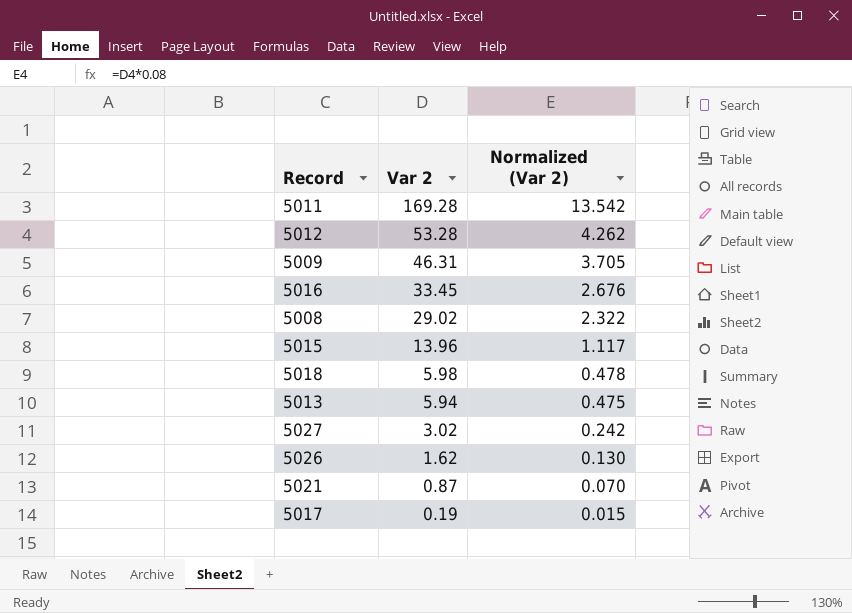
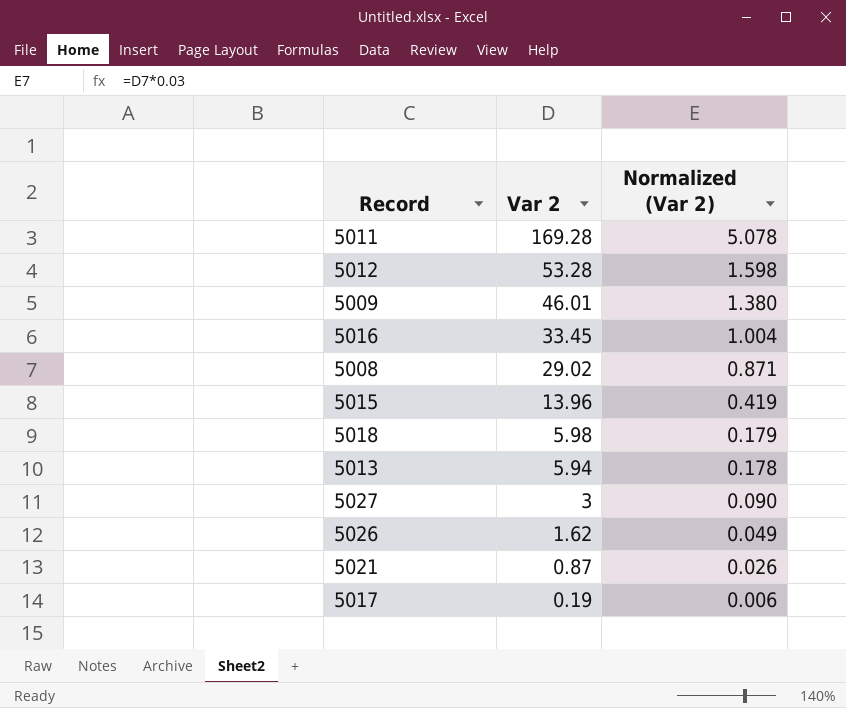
column Normalized (Var 2) | formula: [Var 2] * 0.08 -> [Var 2] * 0.03
5009 | Var 2: 46.31 -> 46.01
5027 | Var 2: 3.02 -> 3

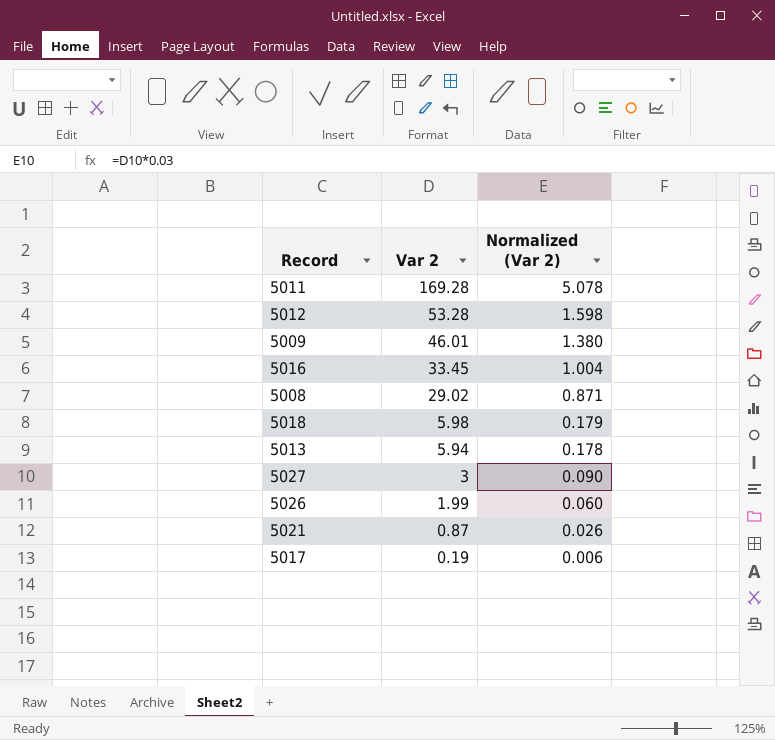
row 5015: 13.96 | 0.419 -> none
5026 | Var 2: 1.62 -> 1.99
5026 | Normalized (Var 2): 0.049 -> 0.060

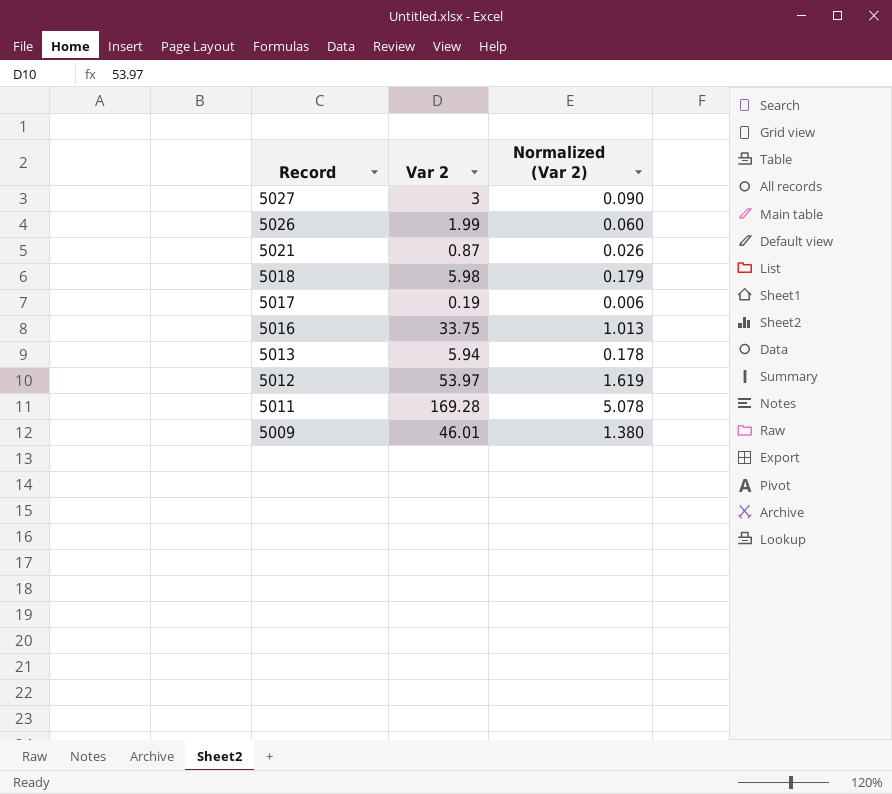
row order: Var 2 descending -> Record descending
row 5008: 29.02 | 0.871 -> none
5016 | Var 2: 33.45 -> 33.75
5016 | Normalized (Var 2): 1.004 -> 1.013
5012 | Var 2: 53.28 -> 53.97
5012 | Normalized (Var 2): 1.598 -> 1.619

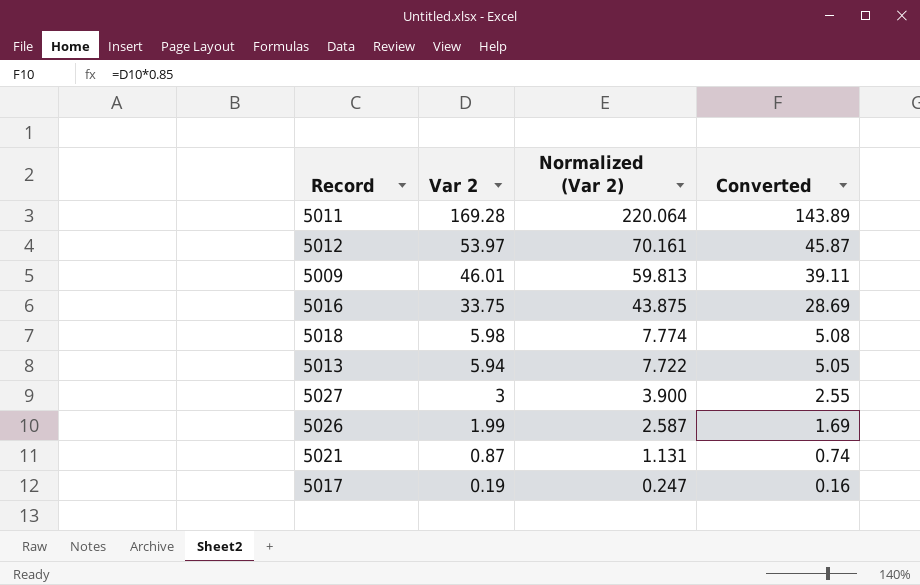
row order: Record descending -> Var 2 descending
column Normalized (Var 2) | formula: [Var 2] * 0.03 -> [Var 2] * 1.3
column Converted | formula: none -> [Var 2] * 0.85

